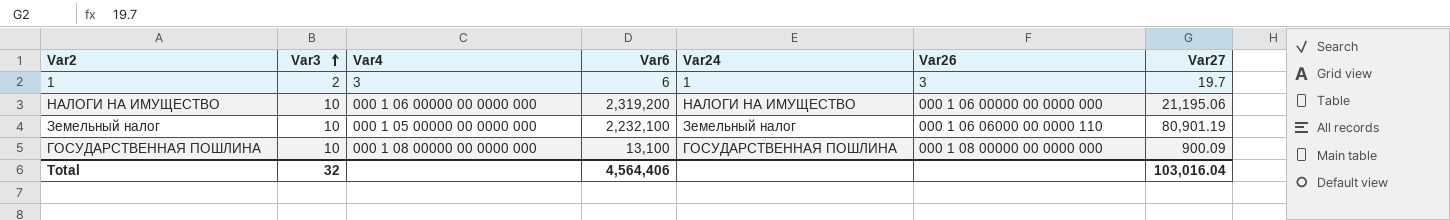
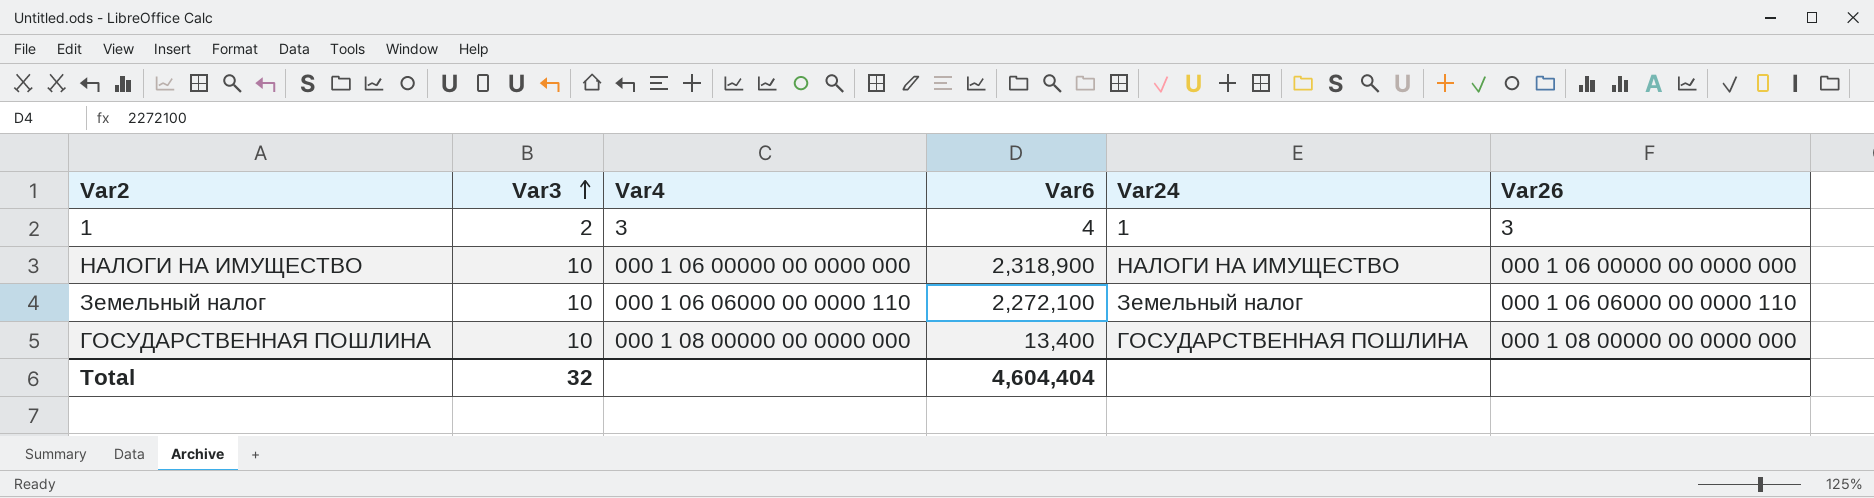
column Var27 | position: 7 -> none
1 | Var6: 6 -> 4
НАЛОГИ НА ИМУЩЕСТВО | Var6: 2,319,200 -> 2,318,900
Земельный налог | Var4: 000 1 05 00000 00 0000 000 -> 000 1 06 06000 00 0000 110
Земельный налог | Var6: 2,232,100 -> 2,272,100
ГОСУДАРСТВЕННАЯ ПОШЛИНА | Var6: 13,100 -> 13,400
Total | Var6: 4,564,406 -> 4,604,404

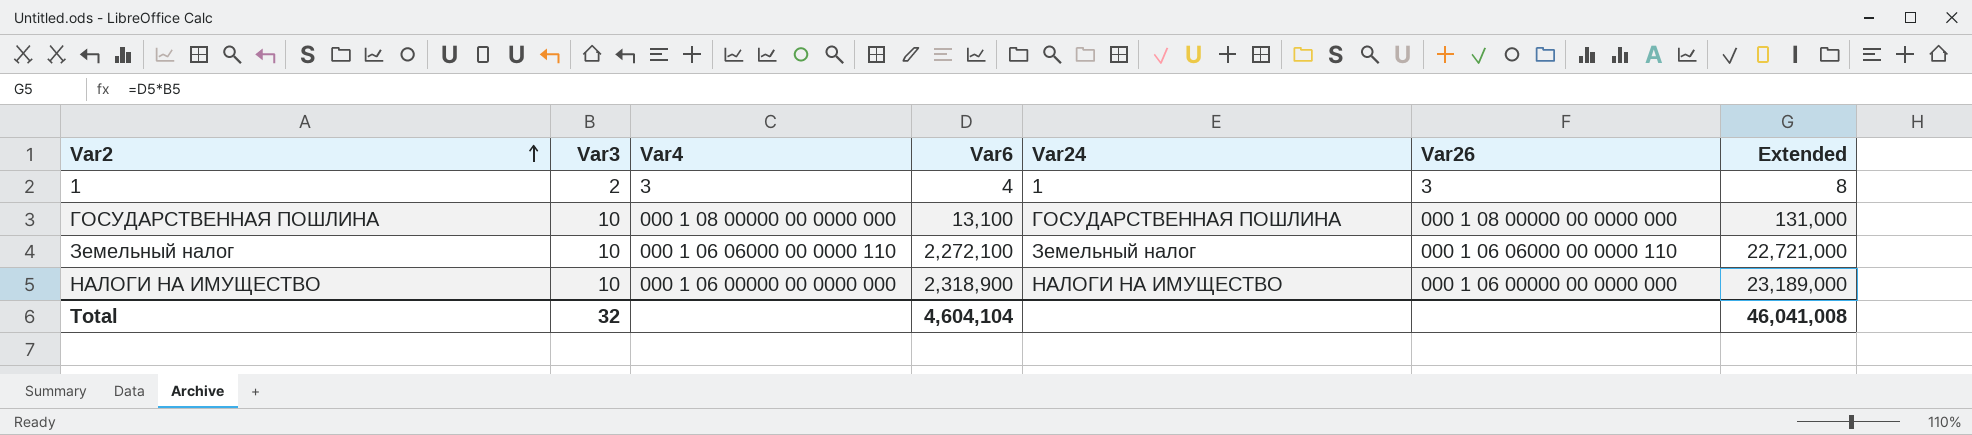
row order: Var3 ascending -> Var2 ascending
column Extended | formula: none -> [Var3] * [Var6]
ГОСУДАРСТВЕННАЯ ПОШЛИНА | Var6: 13,400 -> 13,100
Total | Var6: 4,604,404 -> 4,604,104

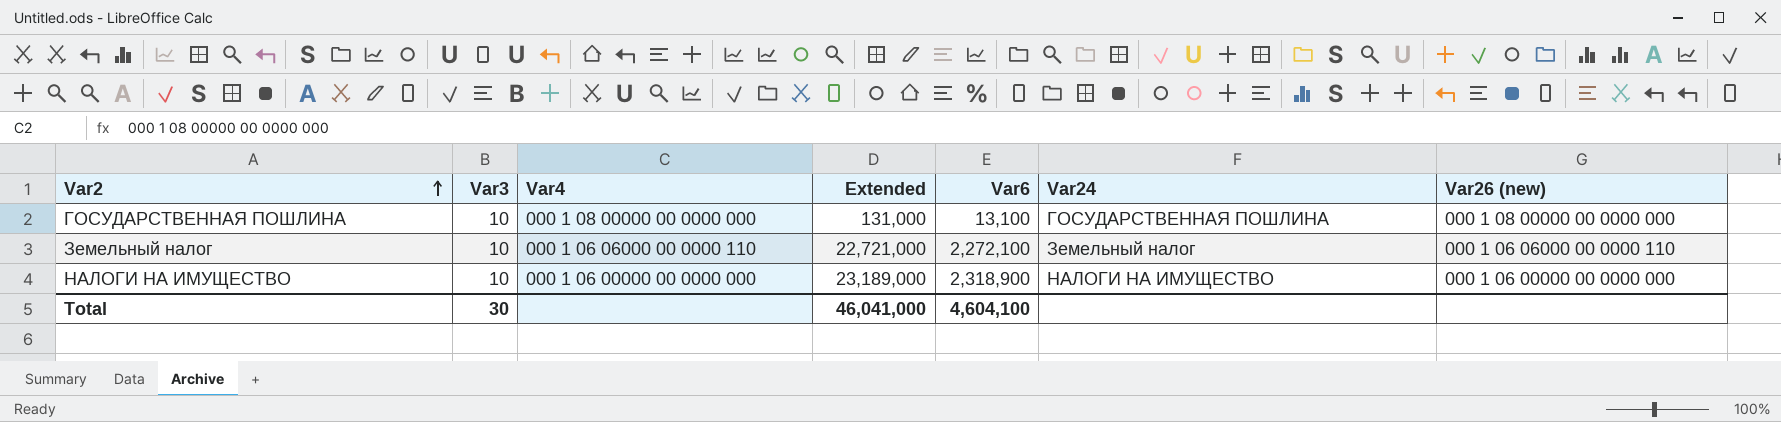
column Extended | position: 7 -> 4
column name: Var26 -> Var26 (new)
row 1: 2 | 3 | 4 | 1 | 3 | 8 -> none
Total | Var3: 32 -> 30
Total | Extended: 46,041,008 -> 46,041,000
Total | Var6: 4,604,104 -> 4,604,100

